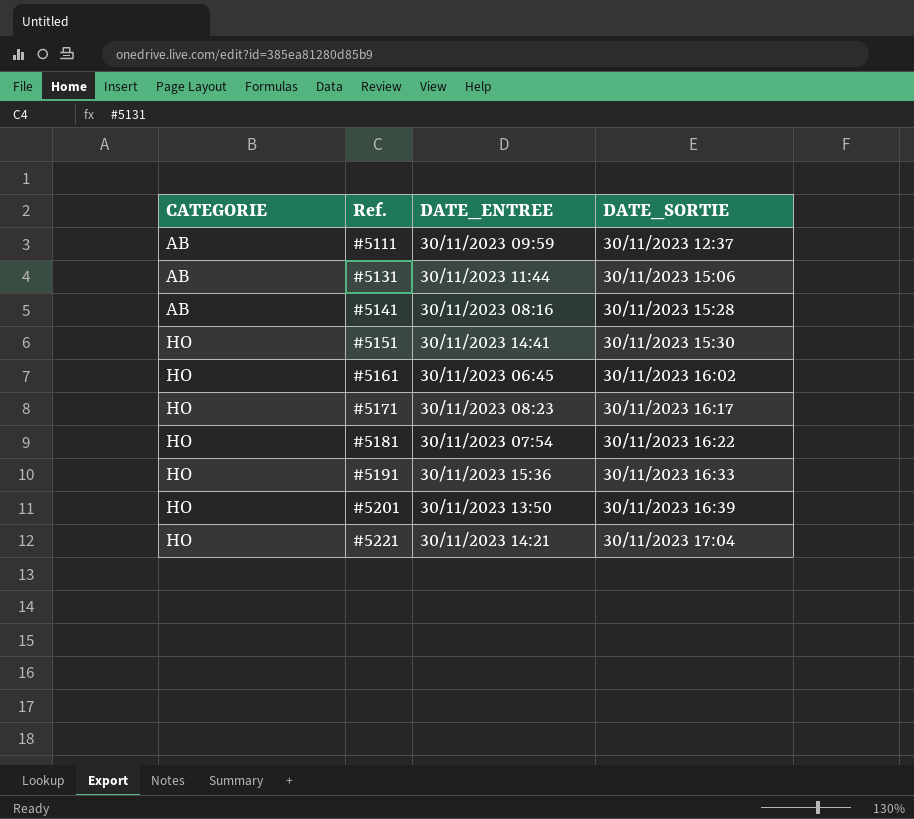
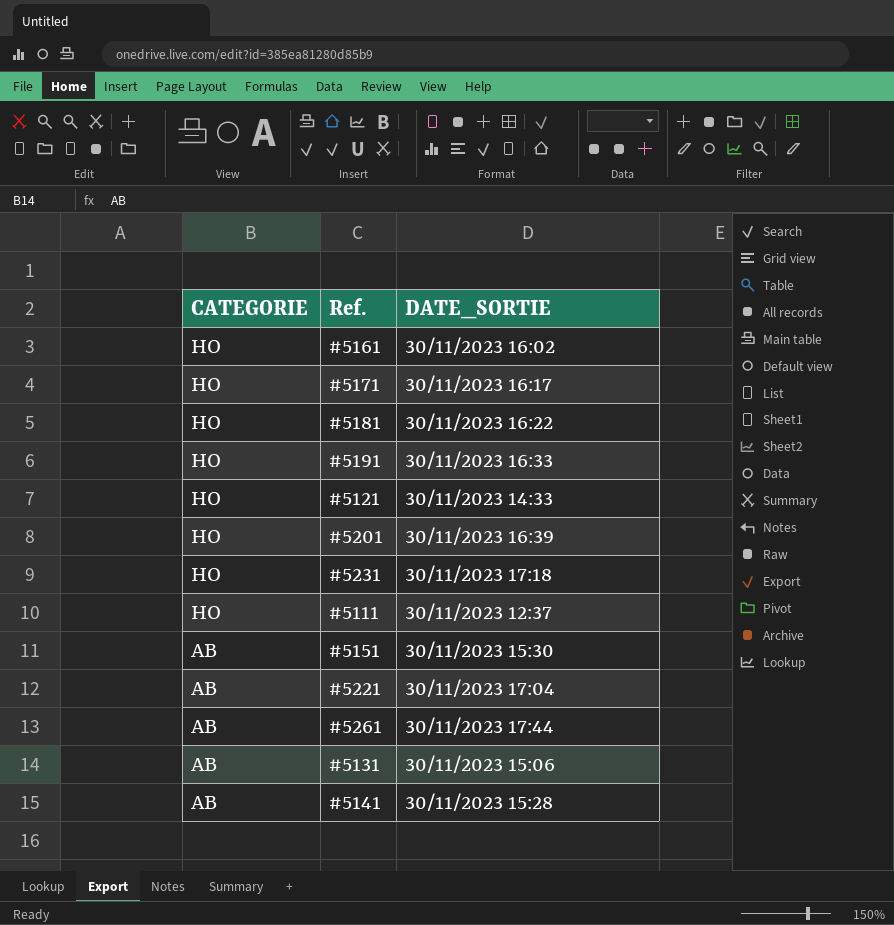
row order: CATEGORIE ascending -> CATEGORIE descending
column DATE_ENTREE | position: 3 -> none
row #5121: none -> HO | 30/11/2023 14:33
row #5231: none -> HO | 30/11/2023 17:18
#5111 | CATEGORIE: AB -> HO
#5151 | CATEGORIE: HO -> AB
#5221 | CATEGORIE: HO -> AB
row #5261: none -> AB | 30/11/2023 17:44

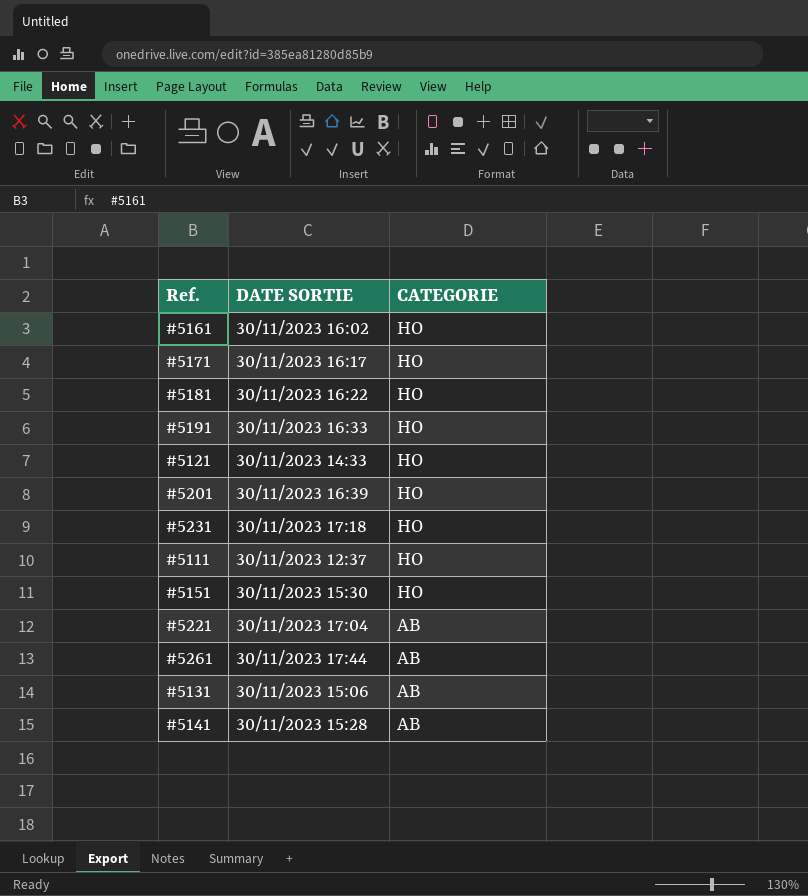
column name: DATE_SORTIE -> DATE SORTIE
column CATEGORIE | position: 1 -> 3
#5151 | CATEGORIE: AB -> HO

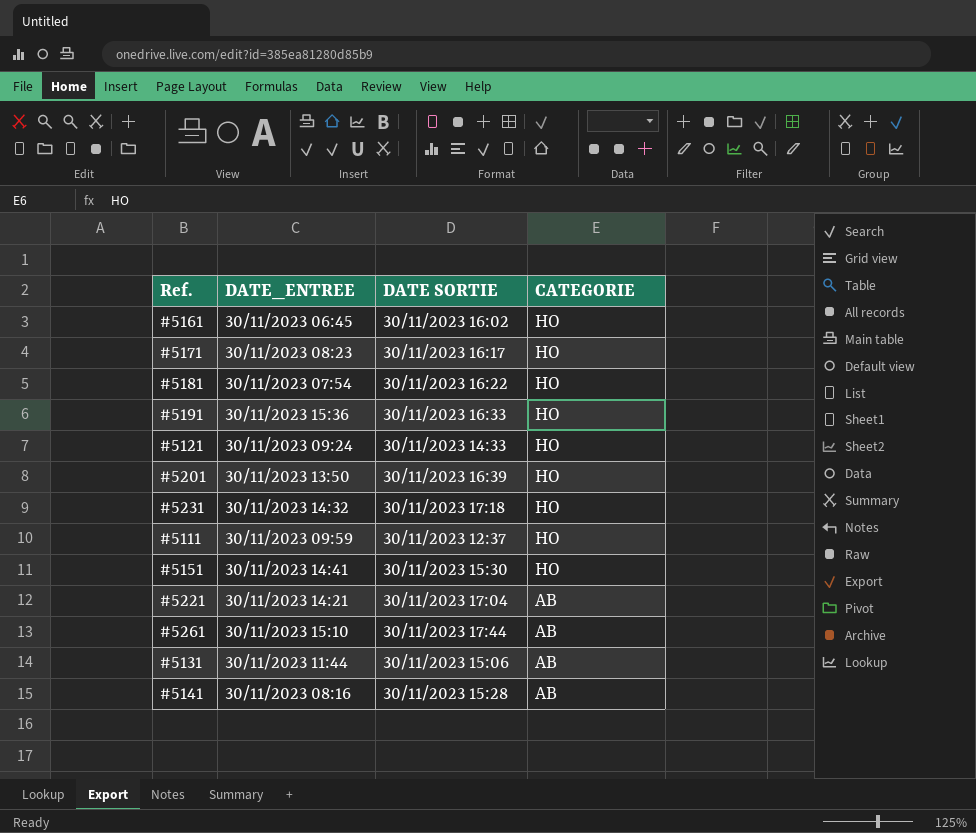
column DATE_ENTREE | position: none -> 2

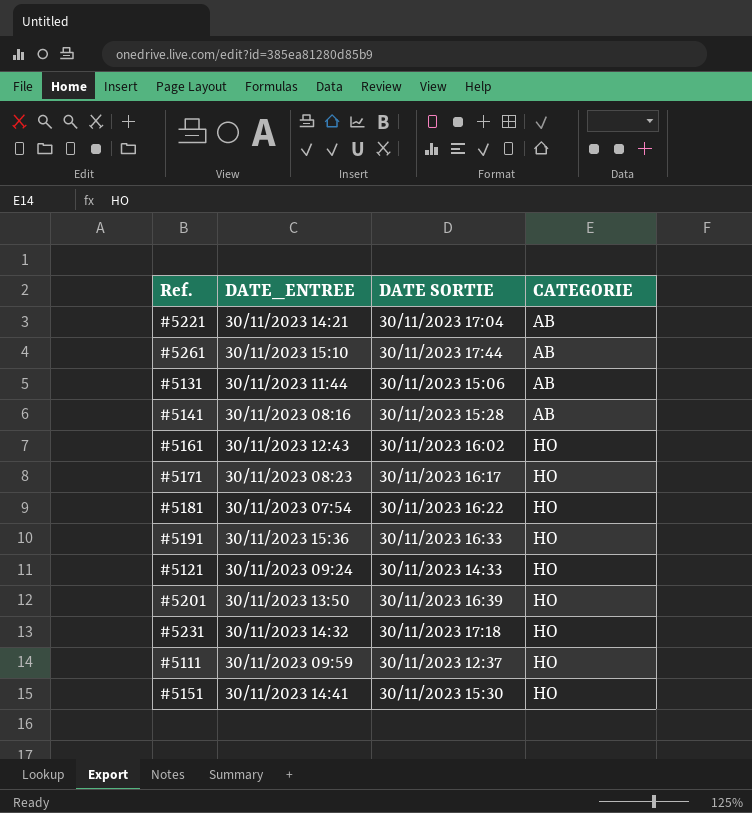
row order: CATEGORIE descending -> CATEGORIE ascending
#5161 | DATE_ENTREE: 30/11/2023 06:45 -> 30/11/2023 12:43

